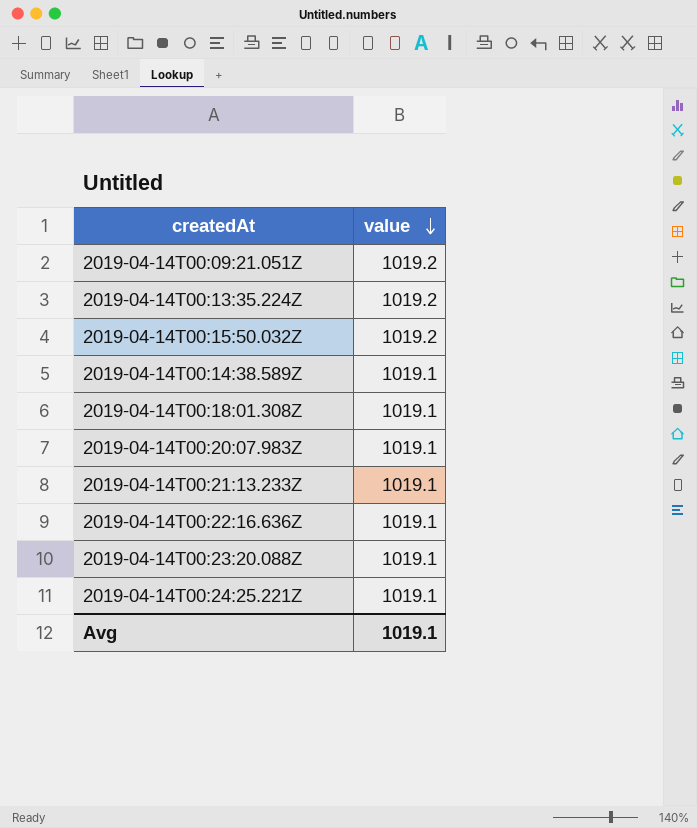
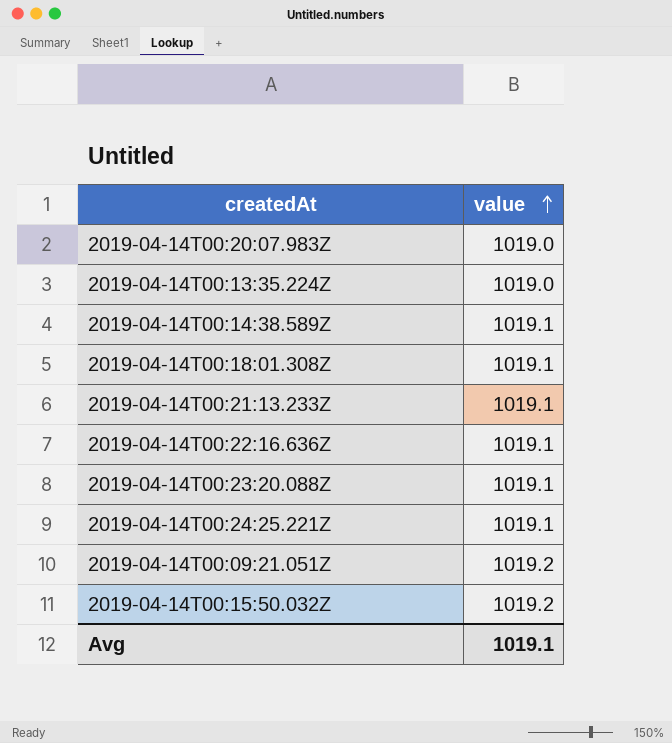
row order: value descending -> value ascending
2019-04-14T00:20:07.983Z | value: 1019.1 -> 1019.0
2019-04-14T00:13:35.224Z | value: 1019.2 -> 1019.0

